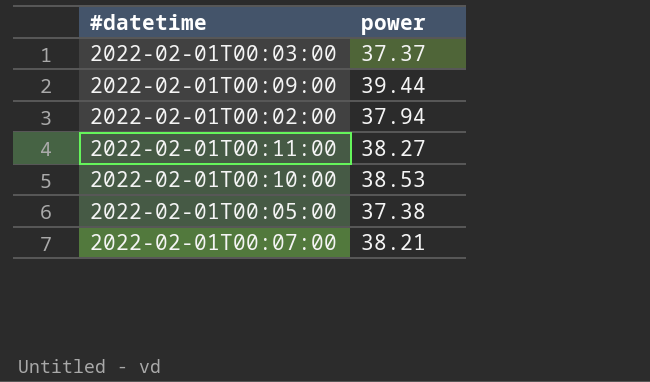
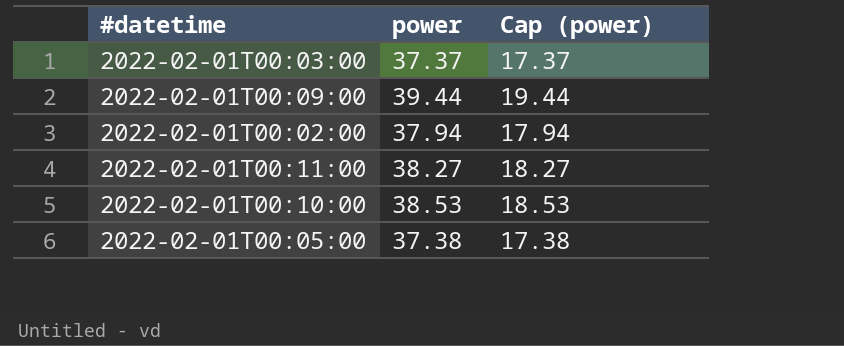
column Cap (power) | formula: none -> [power] - 20
row 2022-02-01T00:07:00: 38.21 -> none

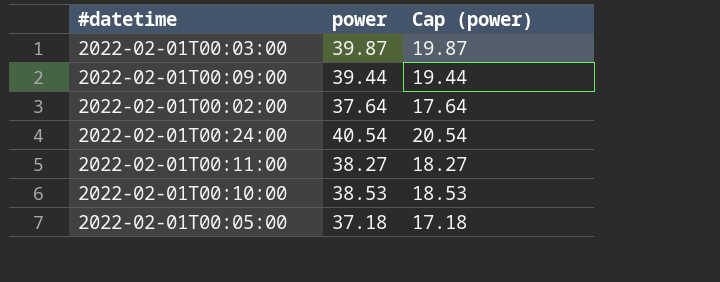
2022-02-01T00:03:00 | power: 37.37 -> 39.87
2022-02-01T00:03:00 | Cap (power): 17.37 -> 19.87
2022-02-01T00:02:00 | power: 37.94 -> 37.64
2022-02-01T00:02:00 | Cap (power): 17.94 -> 17.64
row 2022-02-01T00:24:00: none -> 40.54 | 20.54
2022-02-01T00:05:00 | power: 37.38 -> 37.18
2022-02-01T00:05:00 | Cap (power): 17.38 -> 17.18

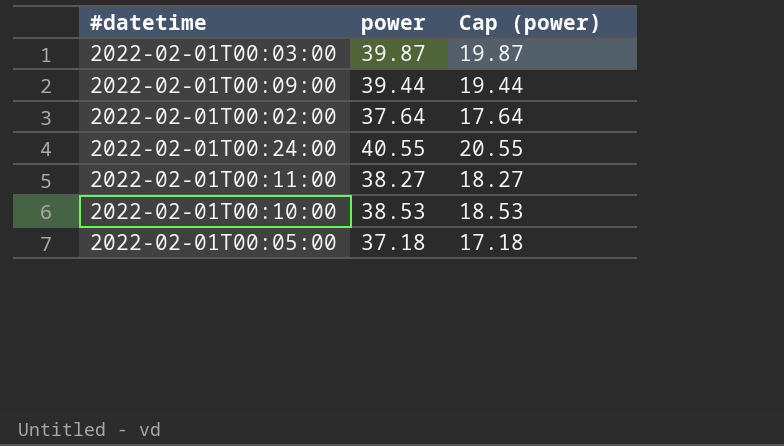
2022-02-01T00:24:00 | power: 40.54 -> 40.55
2022-02-01T00:24:00 | Cap (power): 20.54 -> 20.55

